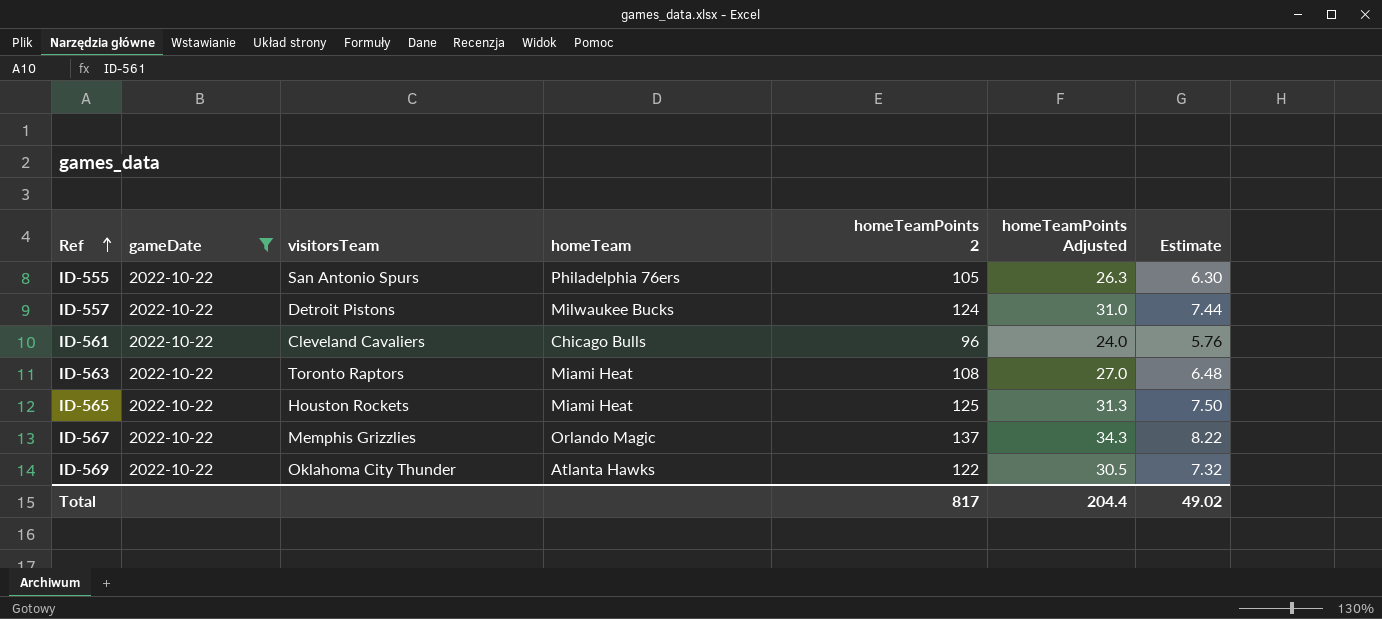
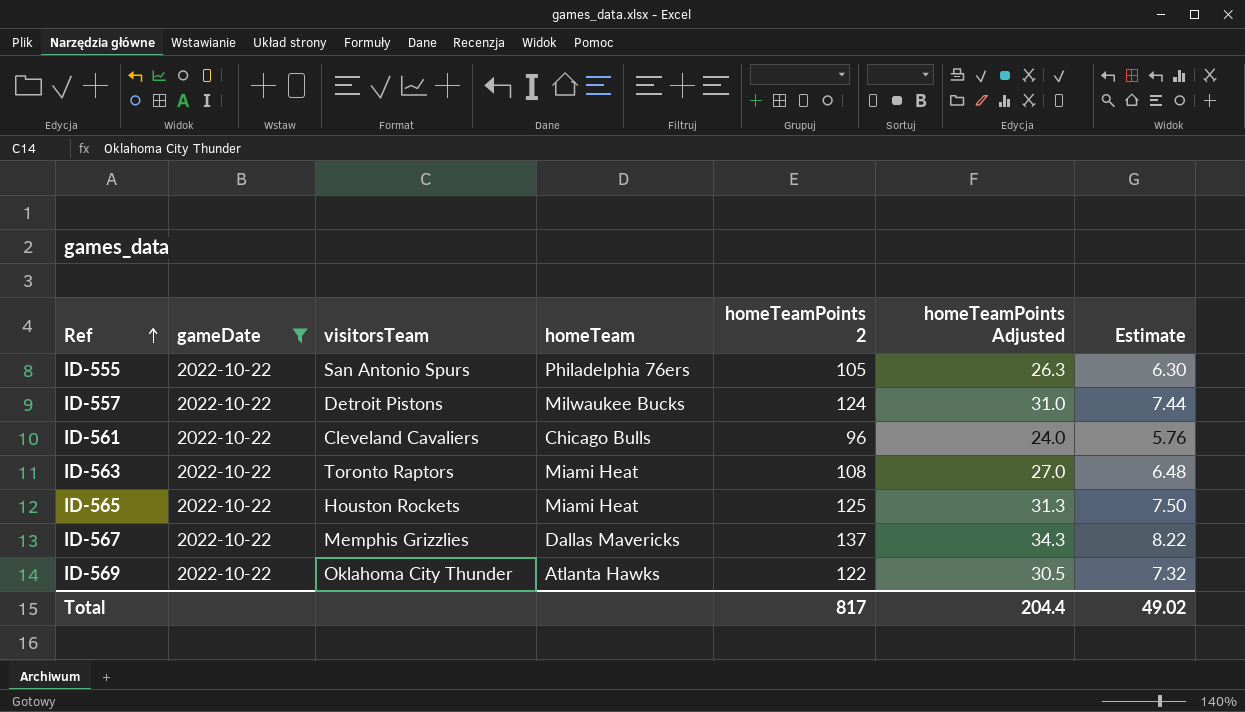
ID-567 | homeTeam: Orlando Magic -> Dallas Mavericks

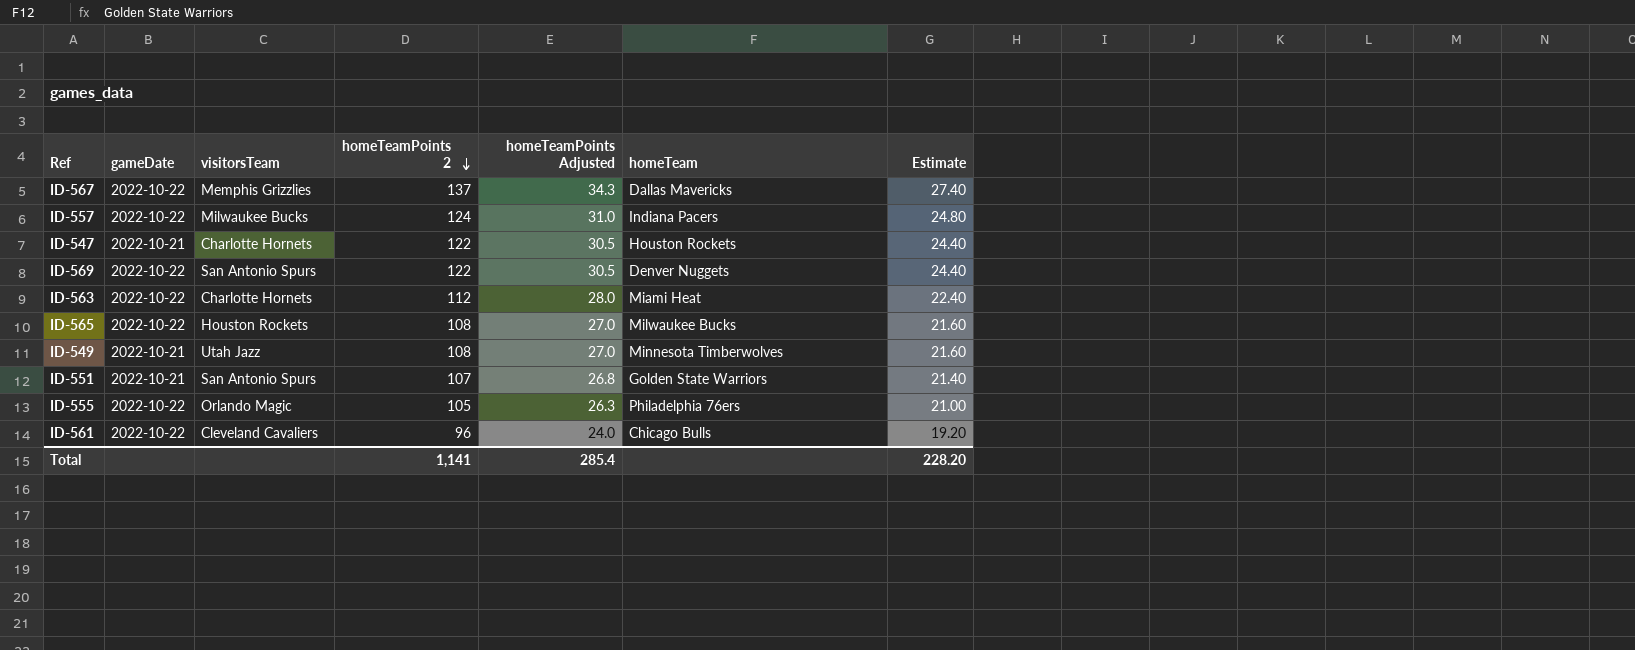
filter: gameDate = 2022-10-22 -> none
row order: Ref ascending -> homeTeamPoints 2 descending
column homeTeam | position: 4 -> 6
column Estimate | formula: [homeTeamPoints 2] * 0.06 -> [homeTeamPoints 2] * 0.2
ID-557 | visitorsTeam: Detroit Pistons -> Milwaukee Bucks
ID-557 | homeTeam: Milwaukee Bucks -> Indiana Pacers
ID-569 | visitorsTeam: Oklahoma City Thunder -> San Antonio Spurs
ID-569 | homeTeam: Atlanta Hawks -> Denver Nuggets
ID-563 | visitorsTeam: Toronto Raptors -> Charlotte Hornets
ID-563 | homeTeamPoints 2: 108 -> 112
ID-563 | homeTeamPoints Adjusted: 27.0 -> 28.0
ID-565 | homeTeamPoints 2: 125 -> 108
ID-565 | homeTeamPoints Adjusted: 31.3 -> 27.0
ID-565 | homeTeam: Miami Heat -> Milwaukee Bucks
ID-555 | visitorsTeam: San Antonio Spurs -> Orlando Magic
Total | homeTeamPoints 2: 817 -> 1,141
Total | homeTeamPoints Adjusted: 204.4 -> 285.4
Total | Estimate: 49.02 -> 228.20

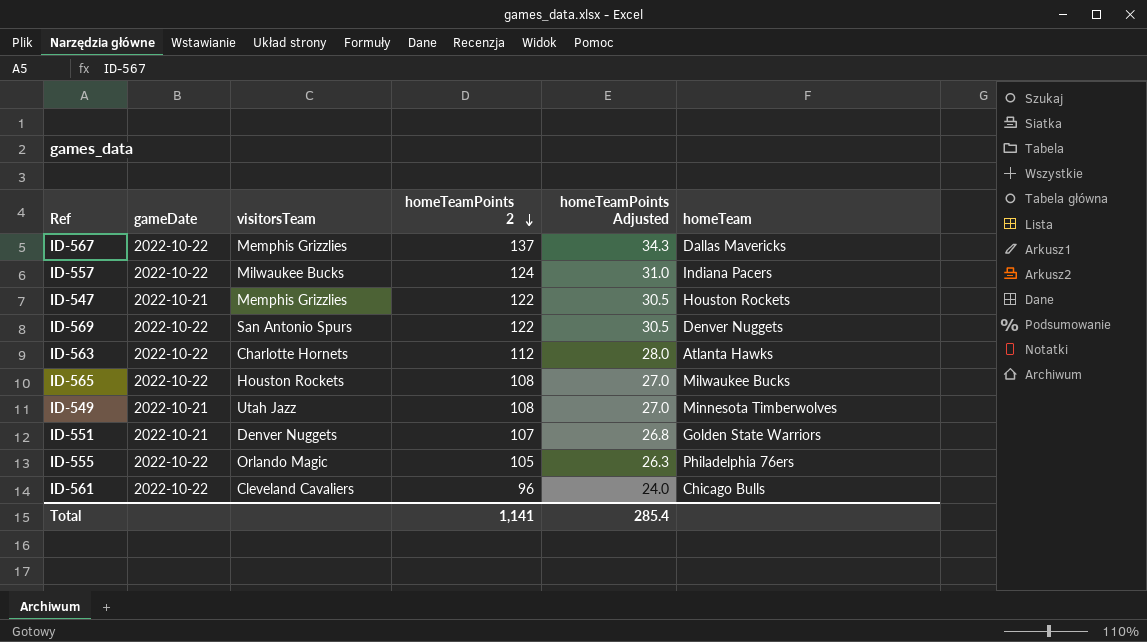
column Estimate | formula: [homeTeamPoints 2] * 0.2 -> none
ID-547 | visitorsTeam: Charlotte Hornets -> Memphis Grizzlies
ID-563 | homeTeam: Miami Heat -> Atlanta Hawks
ID-551 | visitorsTeam: San Antonio Spurs -> Denver Nuggets

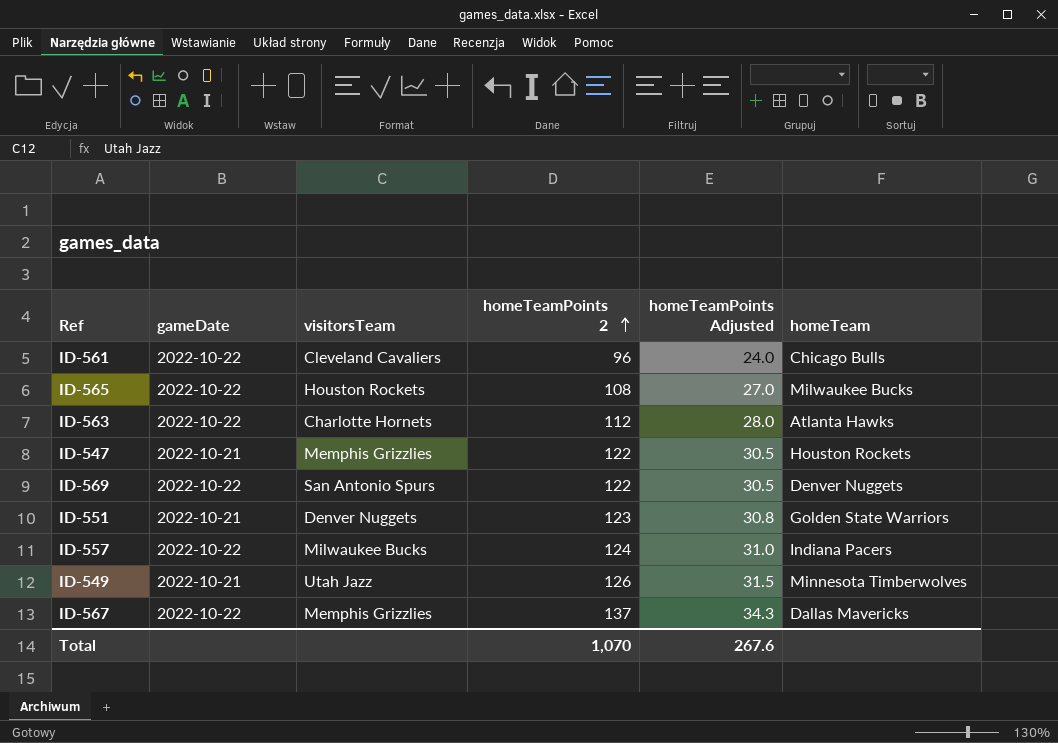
row order: homeTeamPoints 2 descending -> homeTeamPoints 2 ascending
row ID-555: 2022-10-22 | Orlando Magic | 105 | 26.3 | Philadelphia 76ers -> none
ID-551 | homeTeamPoints 2: 107 -> 123
ID-551 | homeTeamPoints Adjusted: 26.8 -> 30.8
ID-549 | homeTeamPoints 2: 108 -> 126
ID-549 | homeTeamPoints Adjusted: 27.0 -> 31.5
Total | homeTeamPoints 2: 1,141 -> 1,070
Total | homeTeamPoints Adjusted: 285.4 -> 267.6

